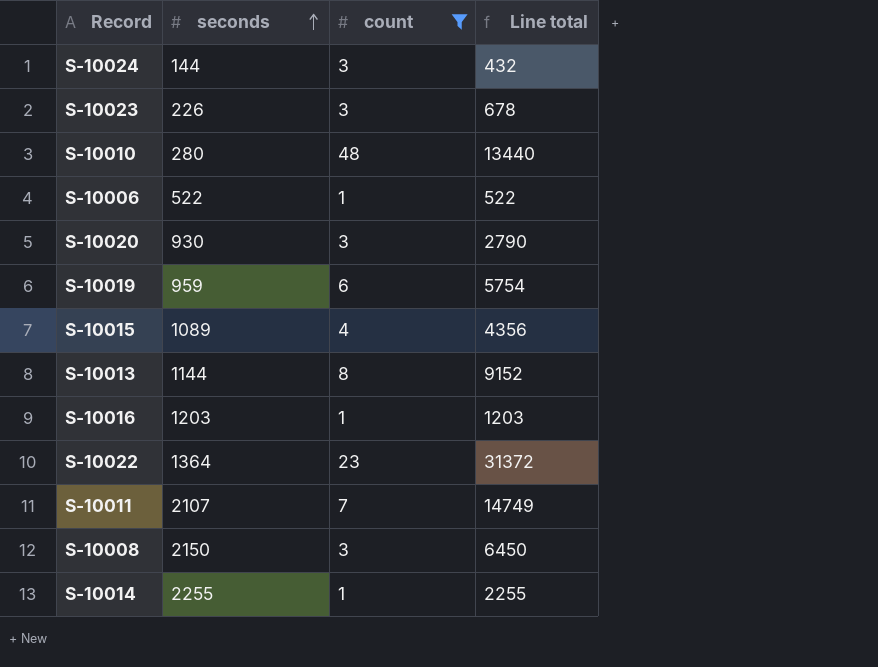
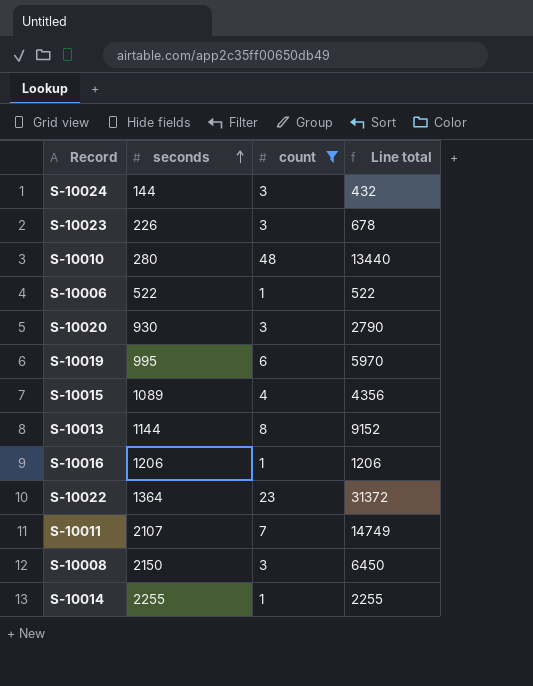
S-10019 | seconds: 959 -> 995
S-10019 | Line total: 5754 -> 5970
S-10016 | seconds: 1203 -> 1206
S-10016 | Line total: 1203 -> 1206

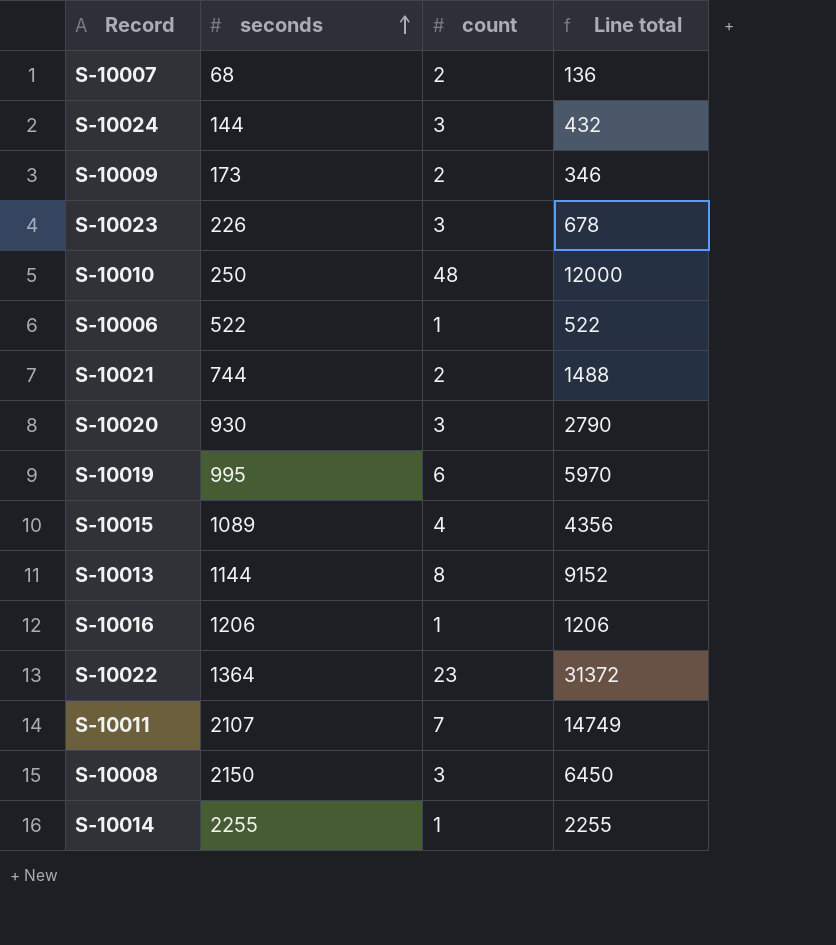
filter: count != 2 -> none
S-10010 | seconds: 280 -> 250
S-10010 | Line total: 13440 -> 12000

